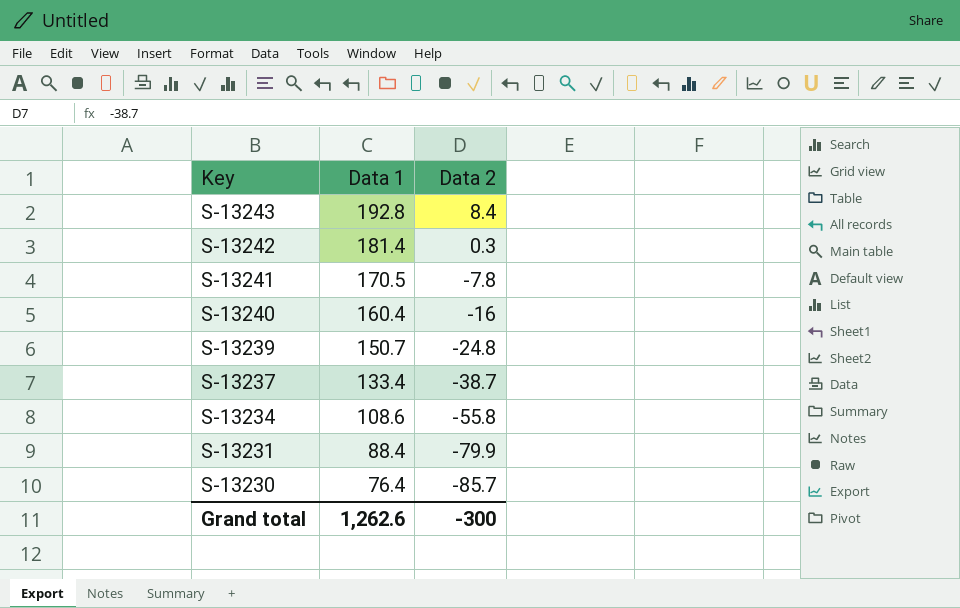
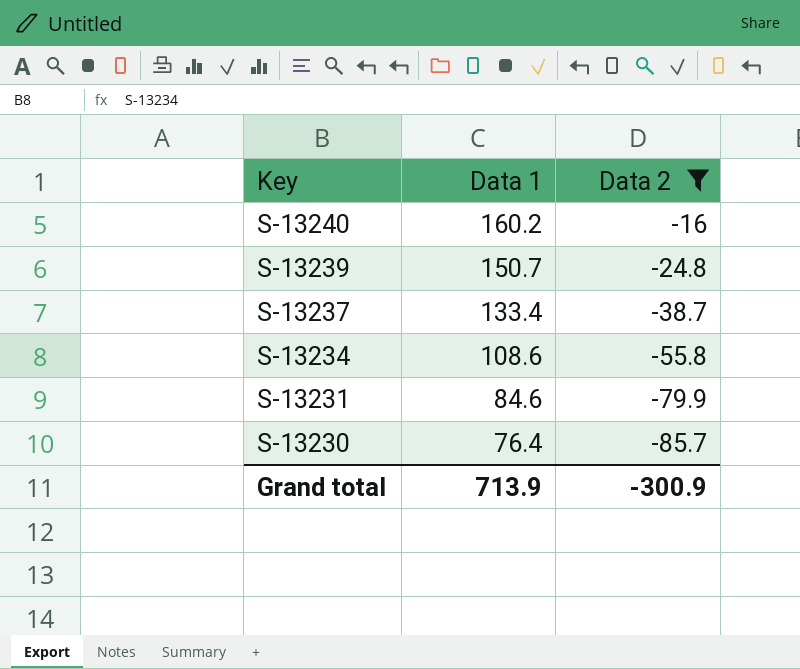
filter: none -> Data 2 <= -16
S-13240 | Data 1: 160.4 -> 160.2
S-13231 | Data 1: 88.4 -> 84.6
Grand total | Data 1: 1,262.6 -> 713.9
Grand total | Data 2: -300 -> -300.9

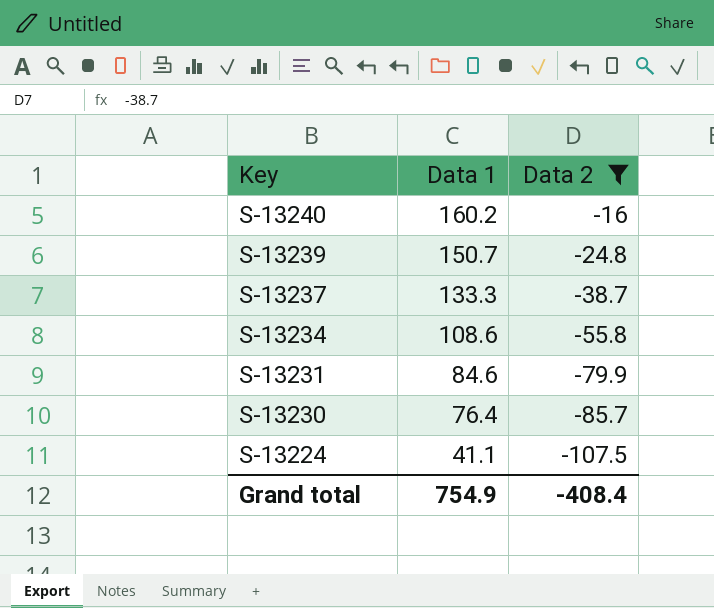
S-13237 | Data 1: 133.4 -> 133.3
row S-13224: none -> 41.1 | -107.5
Grand total | Data 1: 713.9 -> 754.9
Grand total | Data 2: -300.9 -> -408.4

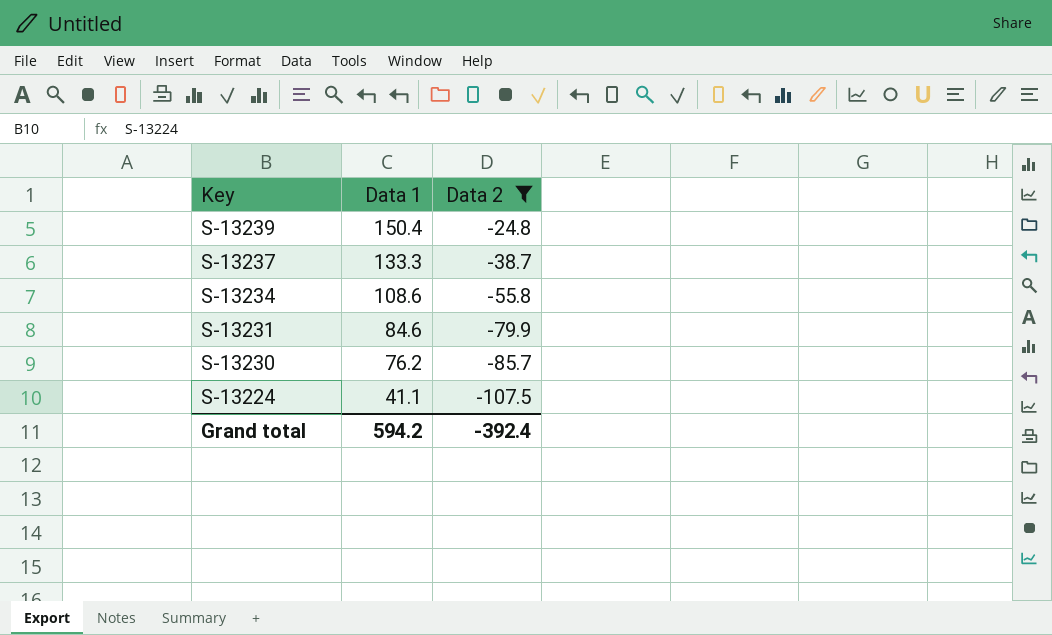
row S-13240: 160.2 | -16 -> none
S-13239 | Data 1: 150.7 -> 150.4
S-13230 | Data 1: 76.4 -> 76.2
Grand total | Data 1: 754.9 -> 594.2
Grand total | Data 2: -408.4 -> -392.4

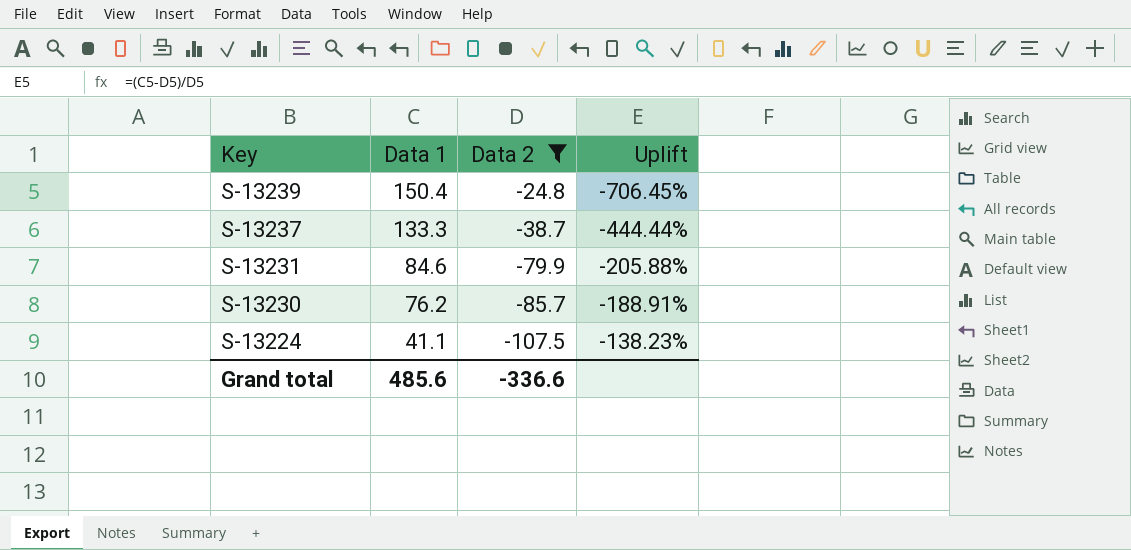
column Uplift | formula: none -> ([Data 1] - [Data 2]) / [Data 2]
row S-13234: 108.6 | -55.8 -> none
Grand total | Data 1: 594.2 -> 485.6
Grand total | Data 2: -392.4 -> -336.6

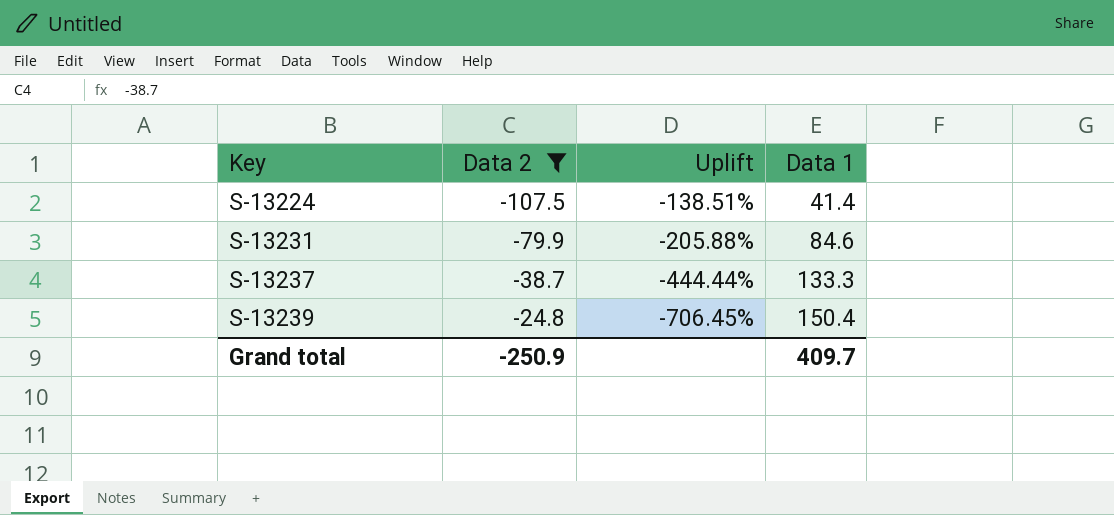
row order: Key descending -> Key ascending
column Data 1 | position: 2 -> 4
row S-13230: 76.2 | -85.7 | -188.91% -> none
S-13224 | Uplift: -138.23% -> -138.51%
S-13224 | Data 1: 41.1 -> 41.4
Grand total | Data 2: -336.6 -> -250.9
Grand total | Data 1: 485.6 -> 409.7

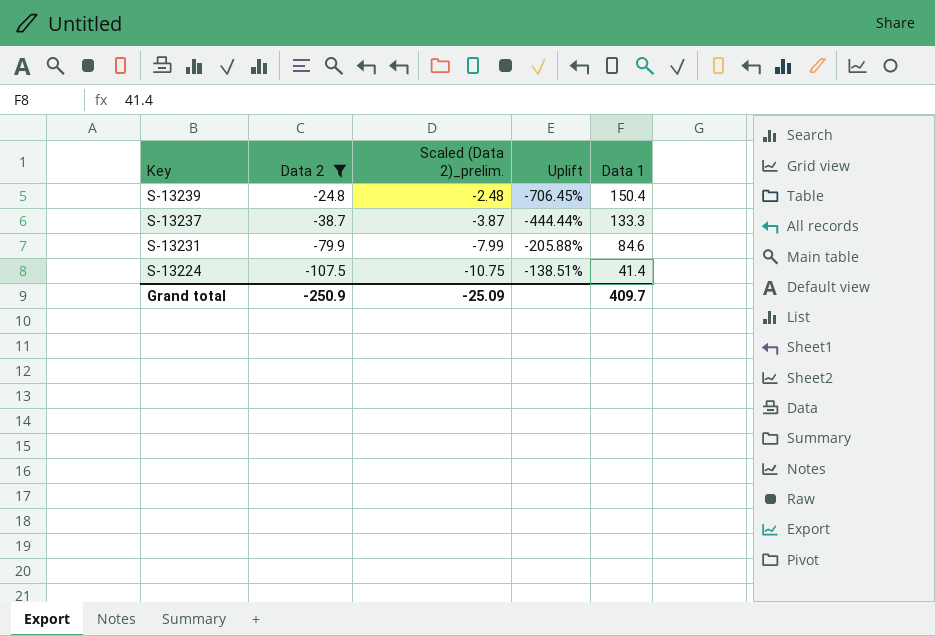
row order: Key ascending -> Key descending
column Scaled (Data 2)_prelim. | formula: none -> [Data 2] * 0.1

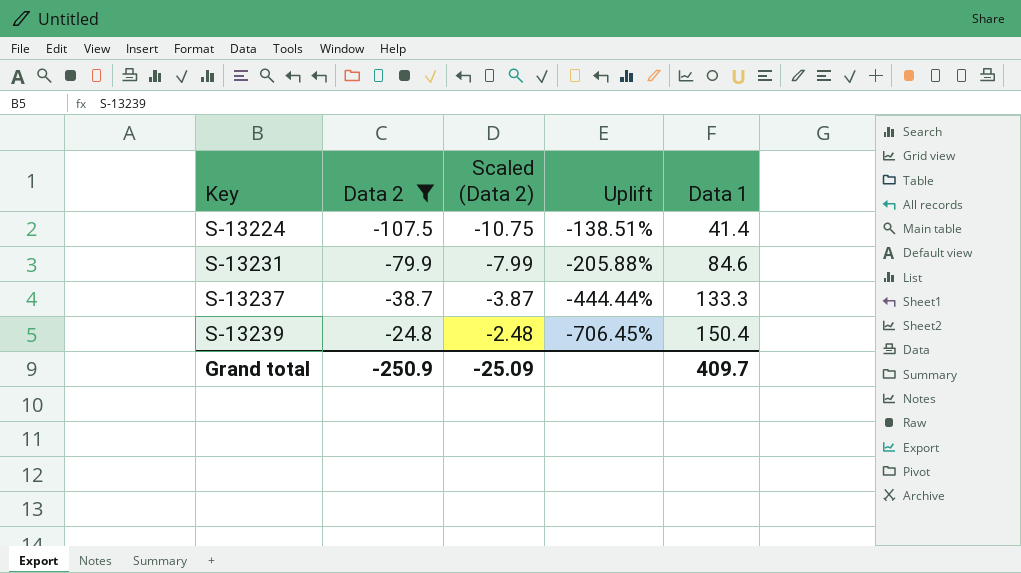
row order: Key descending -> Key ascending
column name: Scaled (Data 2)_prelim. -> Scaled (Data 2)

